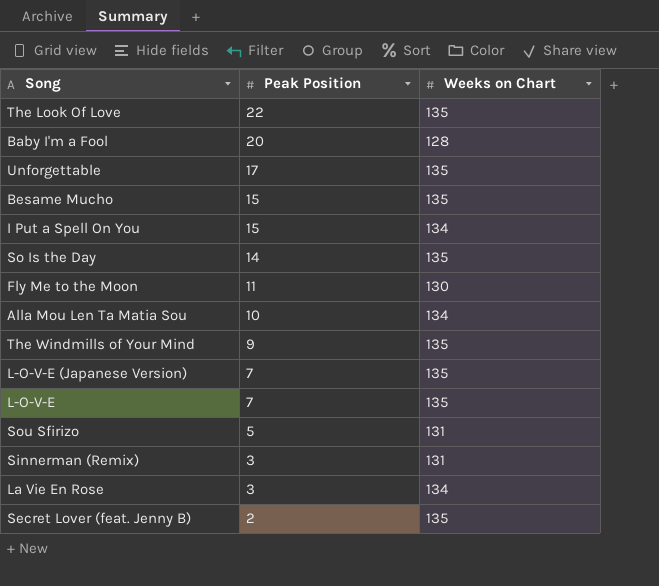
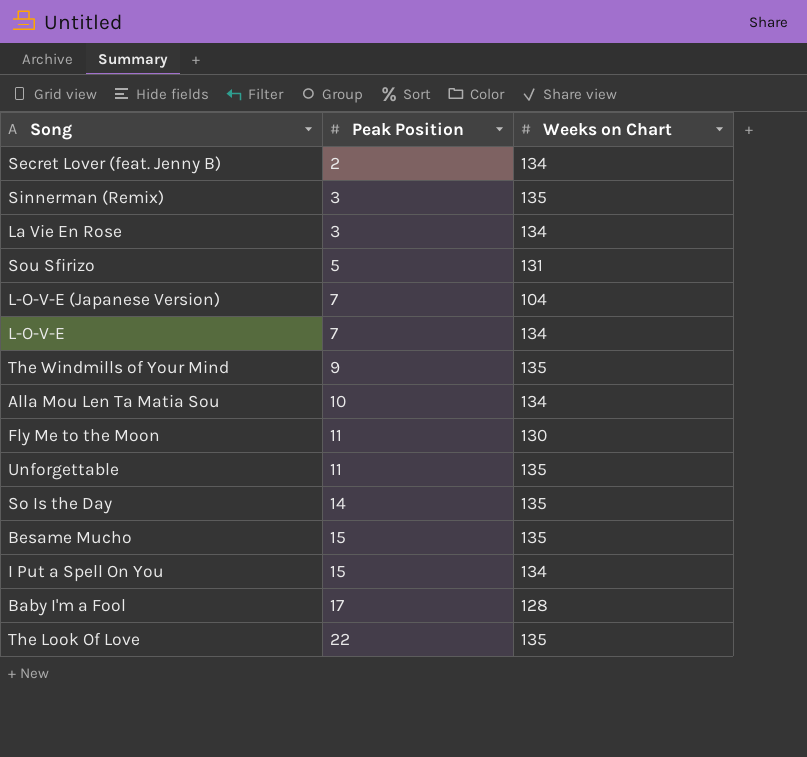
row order: Peak Position descending -> Peak Position ascending
Secret Lover (feat. Jenny B) | Weeks on Chart: 135 -> 134
Sinnerman (Remix) | Weeks on Chart: 131 -> 135
L-O-V-E (Japanese Version) | Weeks on Chart: 135 -> 104
L-O-V-E | Weeks on Chart: 135 -> 134
Unforgettable | Peak Position: 17 -> 11
Baby I'm a Fool | Peak Position: 20 -> 17

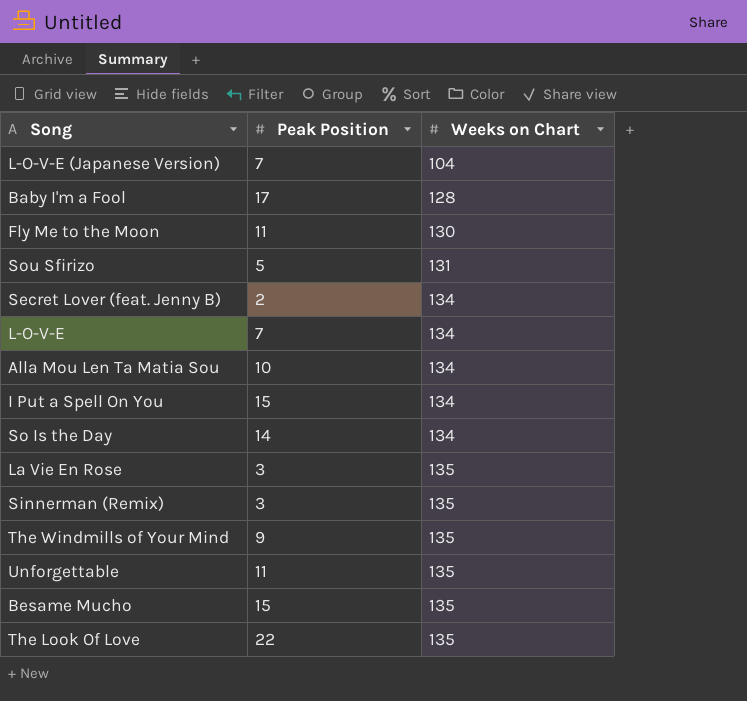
row order: Peak Position ascending -> Weeks on Chart ascending
So Is the Day | Weeks on Chart: 135 -> 134
La Vie En Rose | Weeks on Chart: 134 -> 135

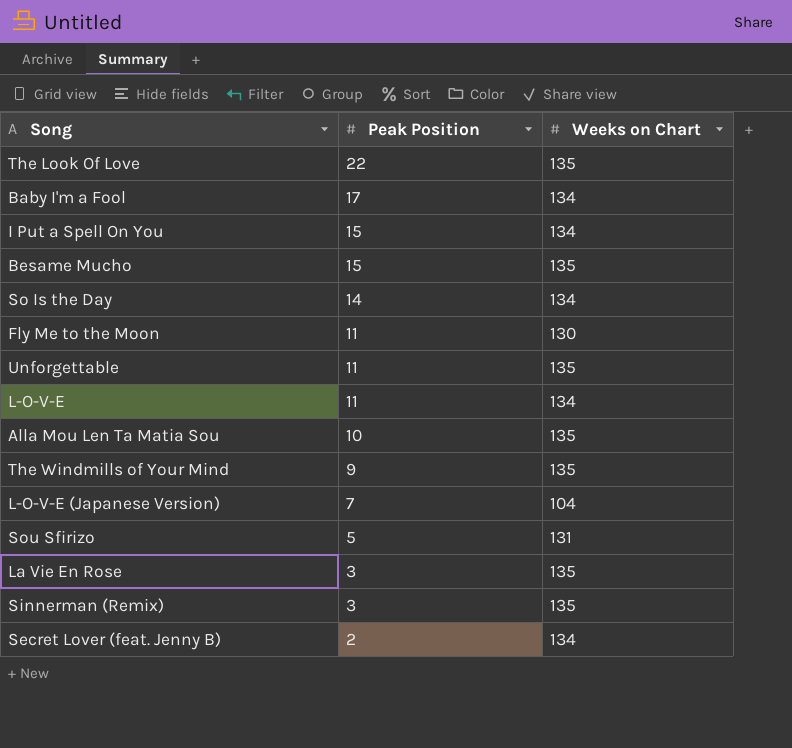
row order: Weeks on Chart ascending -> Peak Position descending
Baby I'm a Fool | Weeks on Chart: 128 -> 134
L-O-V-E | Peak Position: 7 -> 11
Alla Mou Len Ta Matia Sou | Weeks on Chart: 134 -> 135

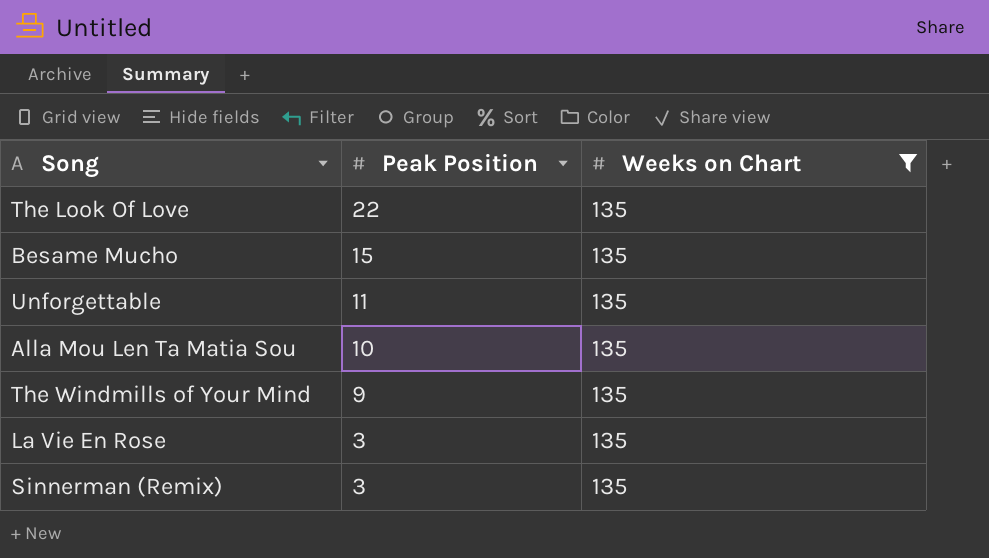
filter: none -> Weeks on Chart = 135

